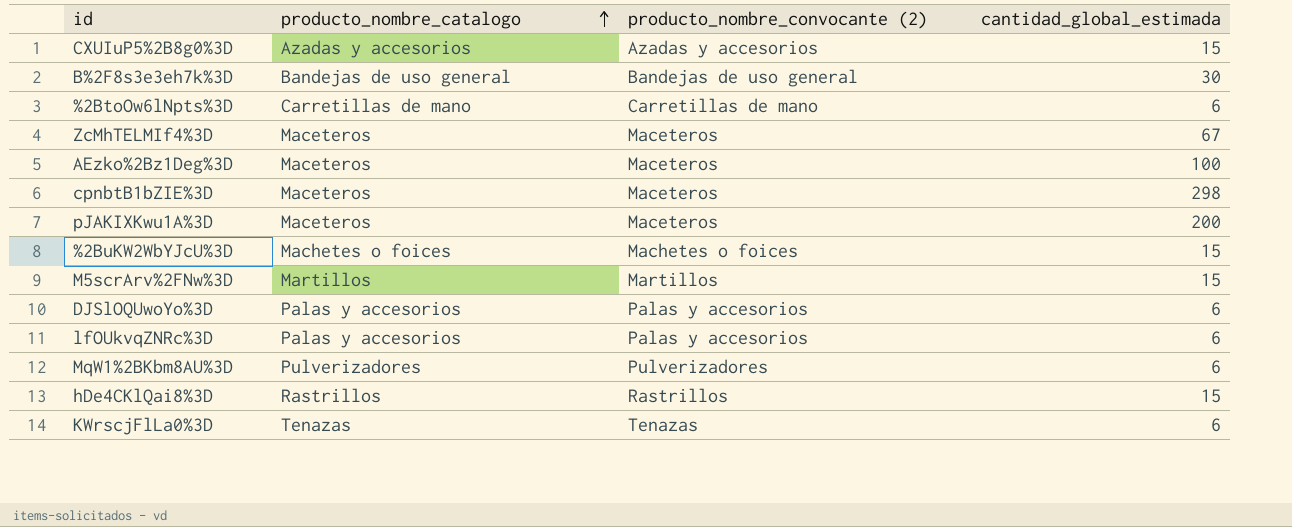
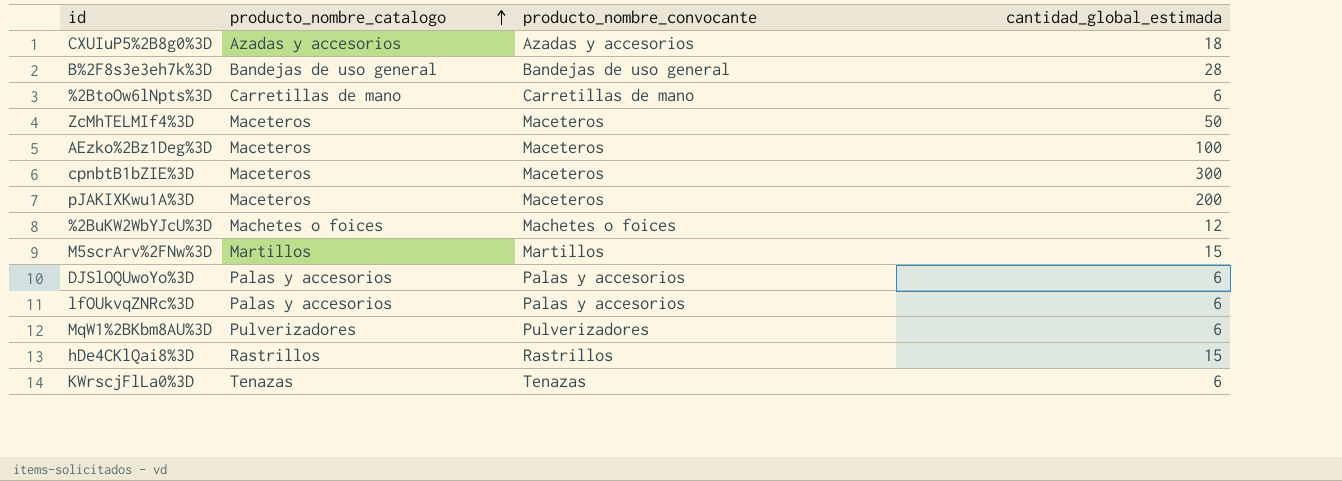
column name: producto_nombre_convocante (2) -> producto_nombre_convocante
CXUIuP5%2B8g0%3D | cantidad_global_estimada: 15 -> 18
B%2F8s3e3eh7k%3D | cantidad_global_estimada: 30 -> 28
ZcMhTELMIf4%3D | cantidad_global_estimada: 67 -> 50
cpnbtB1bZIE%3D | cantidad_global_estimada: 298 -> 300
%2BuKW2WbYJcU%3D | cantidad_global_estimada: 15 -> 12

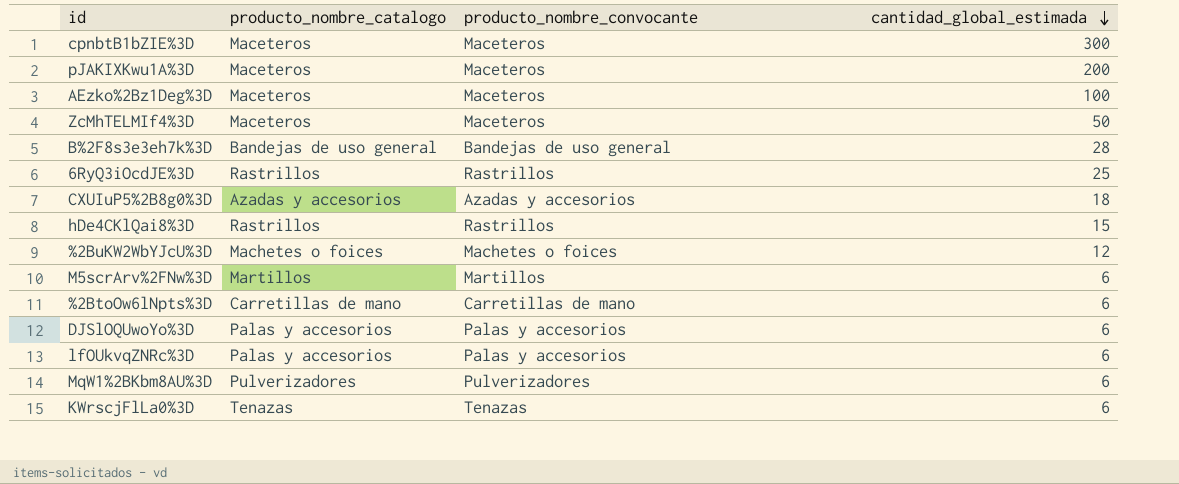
row order: producto_nombre_catalogo ascending -> cantidad_global_estimada descending
row 6RyQ3iOcdJE%3D: none -> Rastrillos | Rastrillos | 25
M5scrArv%2FNw%3D | cantidad_global_estimada: 15 -> 6

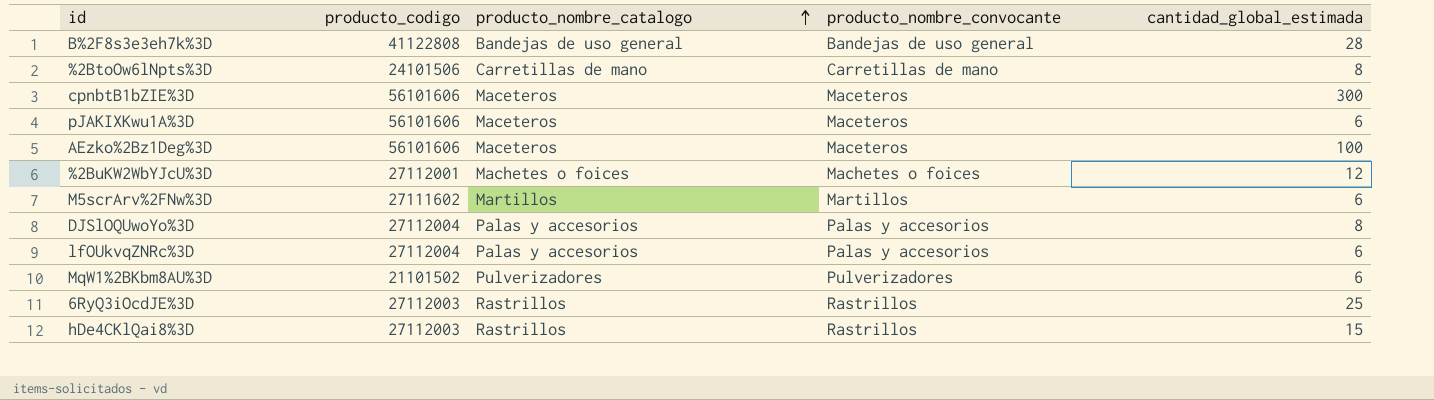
row order: cantidad_global_estimada descending -> producto_nombre_catalogo ascending
column producto_codigo | position: none -> 2
row ZcMhTELMIf4%3D: Maceteros | Maceteros | 50 -> none
row CXUIuP5%2B8g0%3D: Azadas y accesorios | Azadas y accesorios | 18 -> none
row KWrscjFlLa0%3D: Tenazas | Tenazas | 6 -> none
%2BtoOw6lNpts%3D | cantidad_global_estimada: 6 -> 8
pJAKIXKwu1A%3D | cantidad_global_estimada: 200 -> 6
DJSlOQUwoYo%3D | cantidad_global_estimada: 6 -> 8

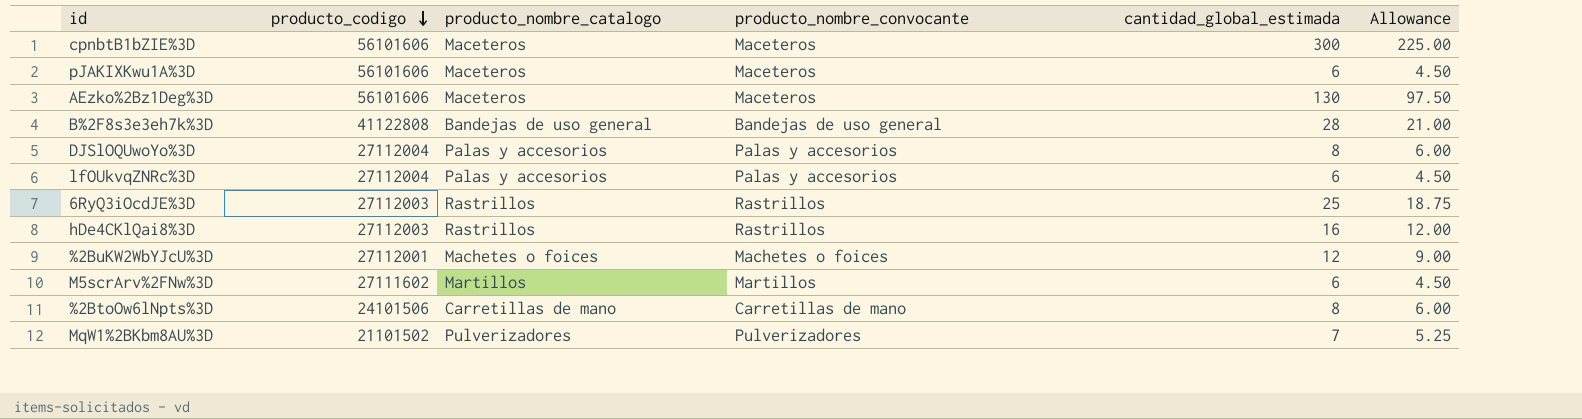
row order: producto_nombre_catalogo ascending -> producto_codigo descending
column Allowance | formula: none -> [cantidad_global_estimada] * 0.75
AEzko%2Bz1Deg%3D | cantidad_global_estimada: 100 -> 130
hDe4CKlQai8%3D | cantidad_global_estimada: 15 -> 16
MqW1%2BKbm8AU%3D | cantidad_global_estimada: 6 -> 7

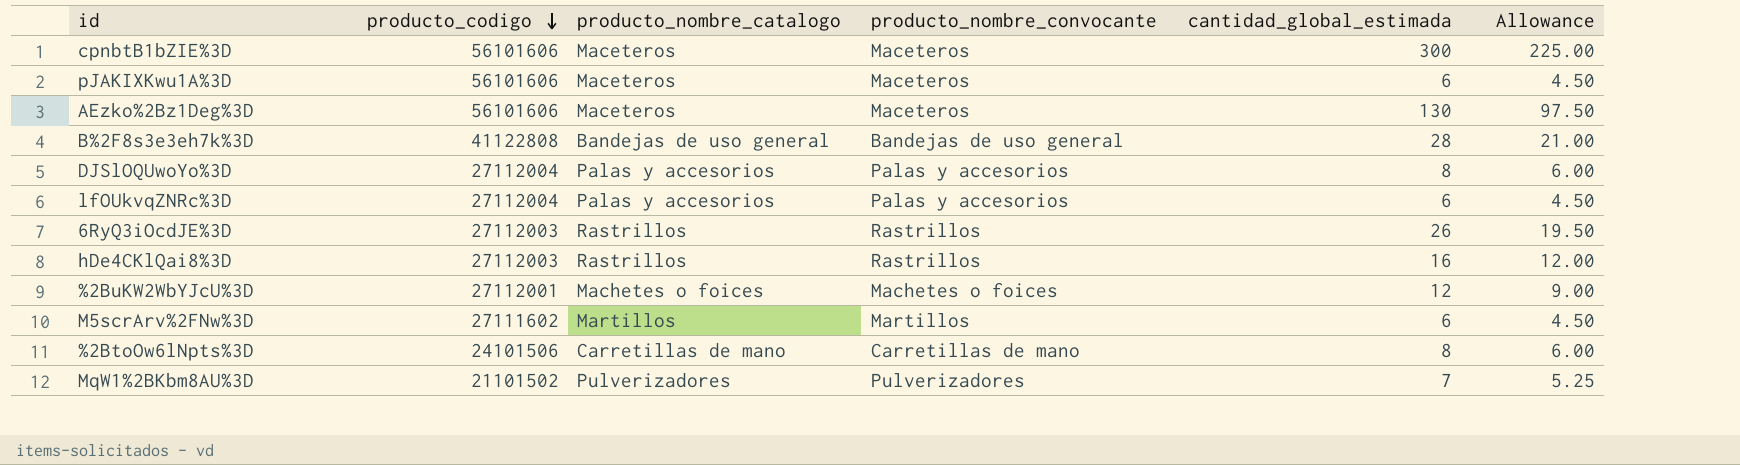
6RyQ3iOcdJE%3D | cantidad_global_estimada: 25 -> 26
6RyQ3iOcdJE%3D | Allowance: 18.75 -> 19.50

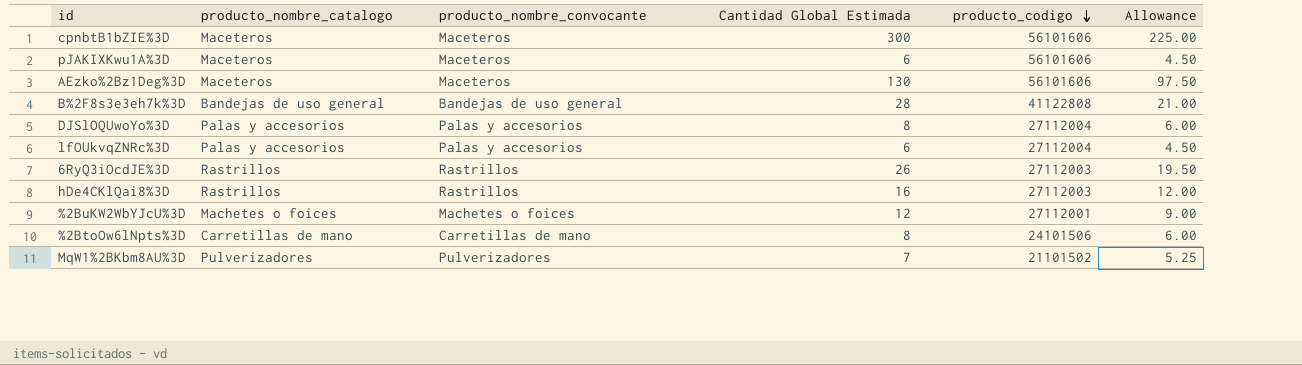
column name: cantidad_global_estimada -> Cantidad Global Estimada
column producto_codigo | position: 2 -> 5
row M5scrArv%2FNw%3D: 27111602 | Martillos | Martillos | 6 | 4.50 -> none

